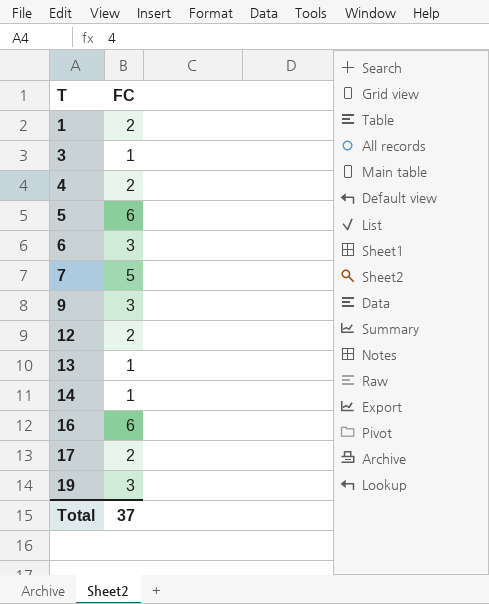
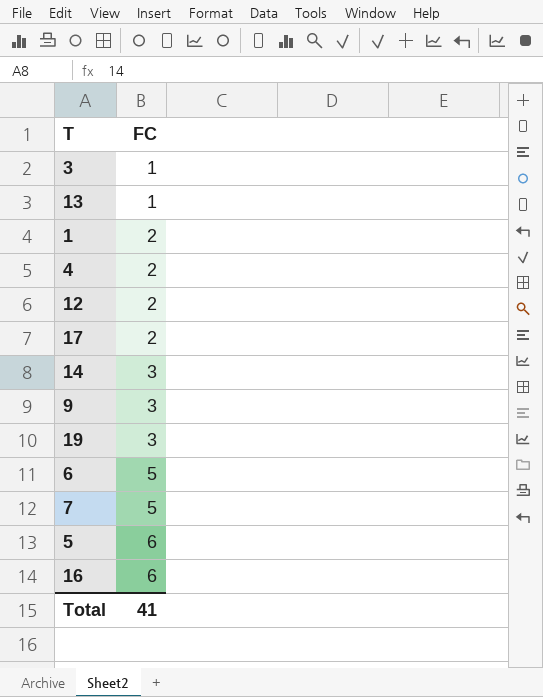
row order: T ascending -> FC ascending
14 | FC: 1 -> 3
6 | FC: 3 -> 5
Total | FC: 37 -> 41

